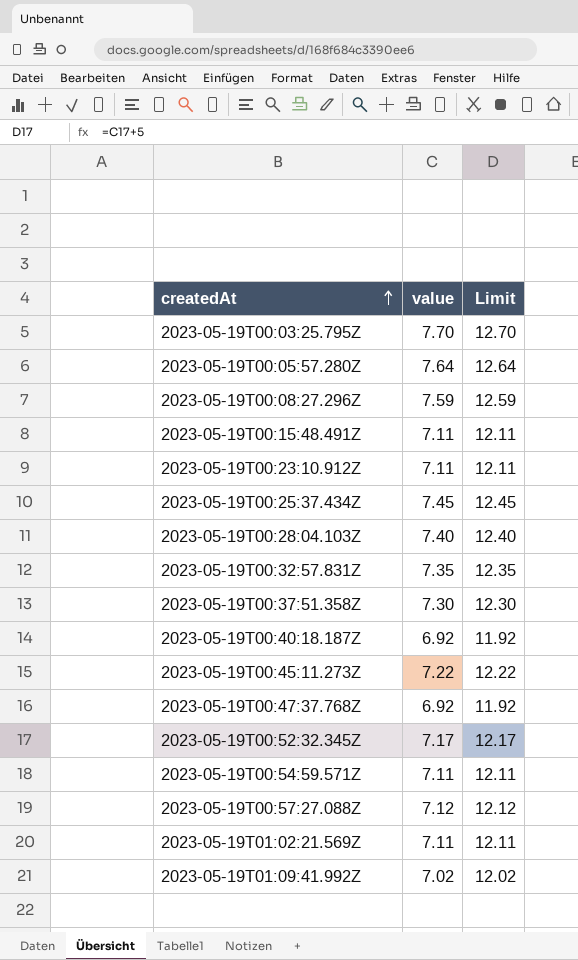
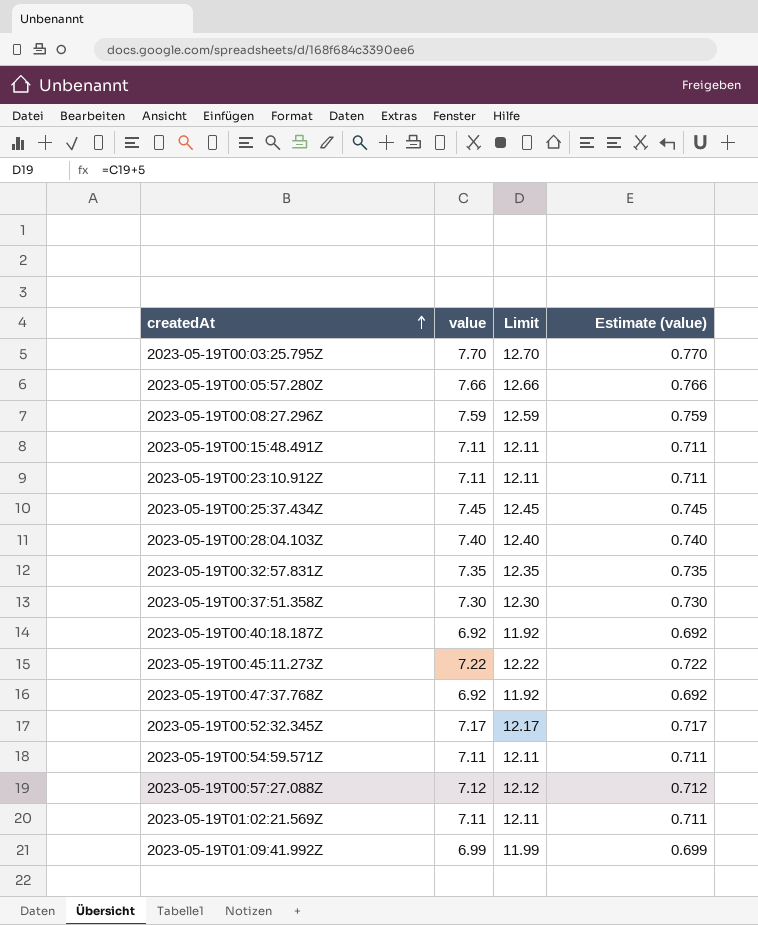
column Estimate (value) | formula: none -> [value] * 0.1
2023-05-19T00:05:57.280Z | value: 7.64 -> 7.66
2023-05-19T00:05:57.280Z | Limit: 12.64 -> 12.66
2023-05-19T01:09:41.992Z | value: 7.02 -> 6.99
2023-05-19T01:09:41.992Z | Limit: 12.02 -> 11.99

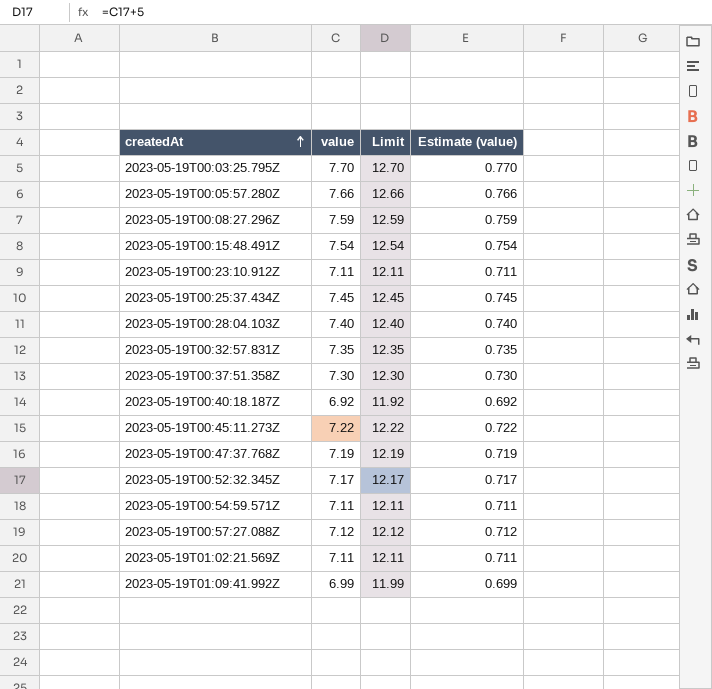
2023-05-19T00:15:48.491Z | value: 7.11 -> 7.54
2023-05-19T00:15:48.491Z | Limit: 12.11 -> 12.54
2023-05-19T00:15:48.491Z | Estimate (value): 0.711 -> 0.754
2023-05-19T00:47:37.768Z | value: 6.92 -> 7.19
2023-05-19T00:47:37.768Z | Limit: 11.92 -> 12.19
2023-05-19T00:47:37.768Z | Estimate (value): 0.692 -> 0.719

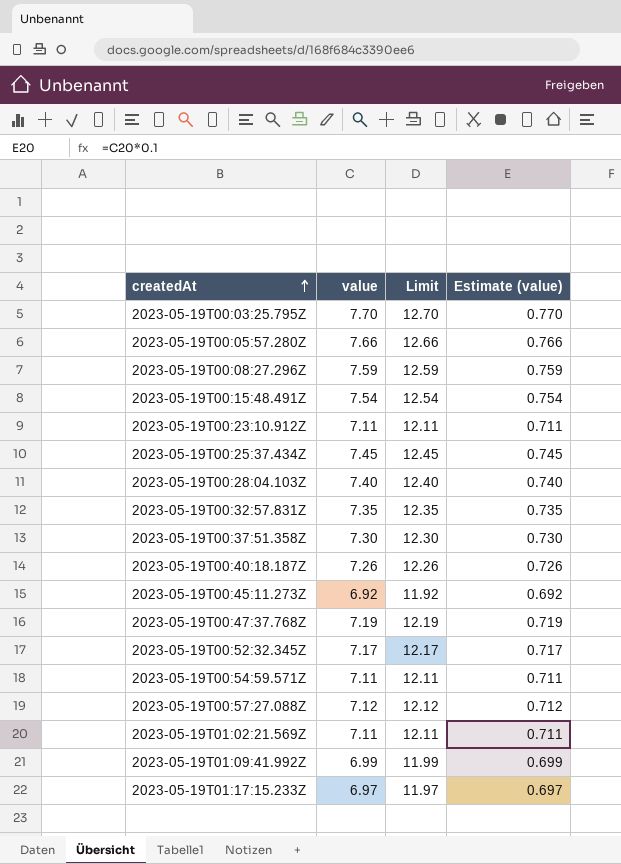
2023-05-19T00:40:18.187Z | value: 6.92 -> 7.26
2023-05-19T00:40:18.187Z | Limit: 11.92 -> 12.26
2023-05-19T00:40:18.187Z | Estimate (value): 0.692 -> 0.726
2023-05-19T00:45:11.273Z | value: 7.22 -> 6.92
2023-05-19T00:45:11.273Z | Limit: 12.22 -> 11.92
2023-05-19T00:45:11.273Z | Estimate (value): 0.722 -> 0.692
row 2023-05-19T01:17:15.233Z: none -> 6.97 | 11.97 | 0.697

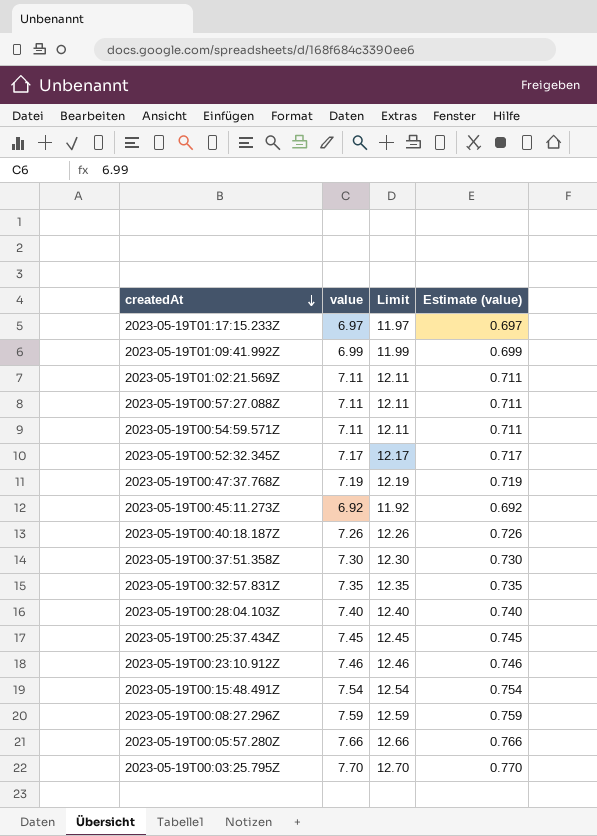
row order: createdAt ascending -> createdAt descending
2023-05-19T00:57:27.088Z | value: 7.12 -> 7.11
2023-05-19T00:57:27.088Z | Limit: 12.12 -> 12.11
2023-05-19T00:57:27.088Z | Estimate (value): 0.712 -> 0.711
2023-05-19T00:23:10.912Z | value: 7.11 -> 7.46
2023-05-19T00:23:10.912Z | Limit: 12.11 -> 12.46
2023-05-19T00:23:10.912Z | Estimate (value): 0.711 -> 0.746

